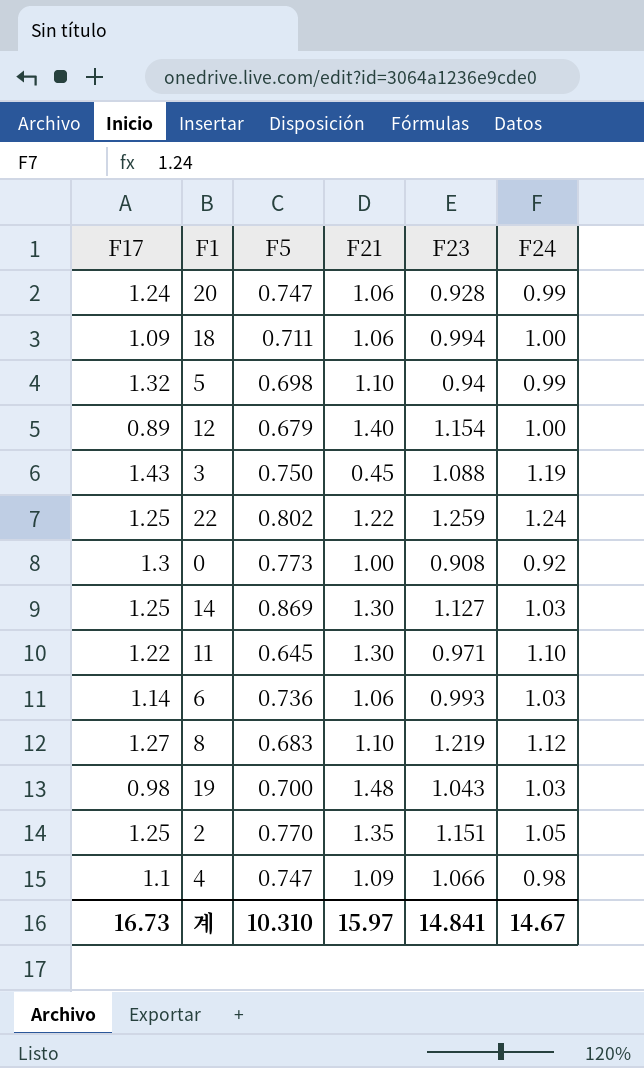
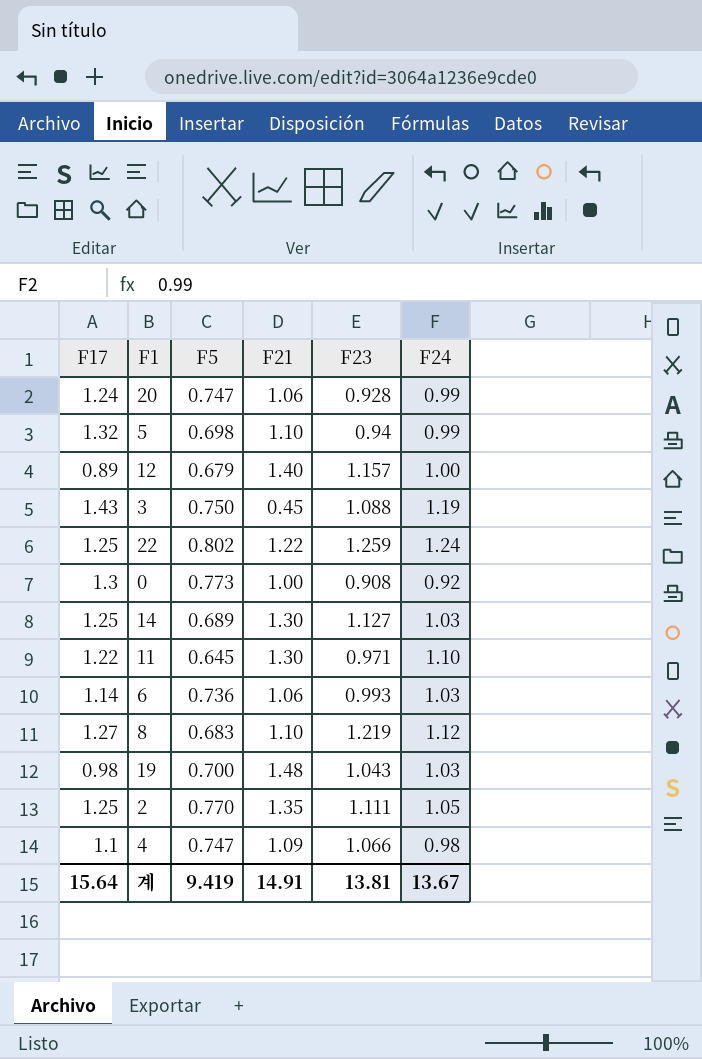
row 18: 1.09 | 0.711 | 1.06 | 0.994 | 1.00 -> none
12 | F23: 1.154 -> 1.157
14 | F5: 0.869 -> 0.689
2 | F23: 1.151 -> 1.111
계 | F17: 16.73 -> 15.64
계 | F5: 10.310 -> 9.419
계 | F21: 15.97 -> 14.91
계 | F23: 14.841 -> 13.81
계 | F24: 14.67 -> 13.67

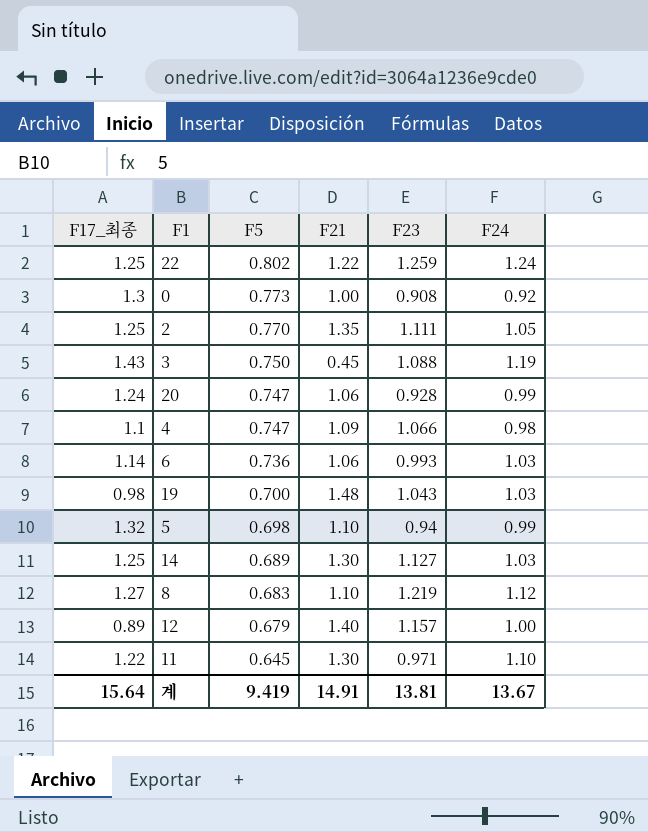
row order: none -> F5 descending
column name: F17 -> F17_최종

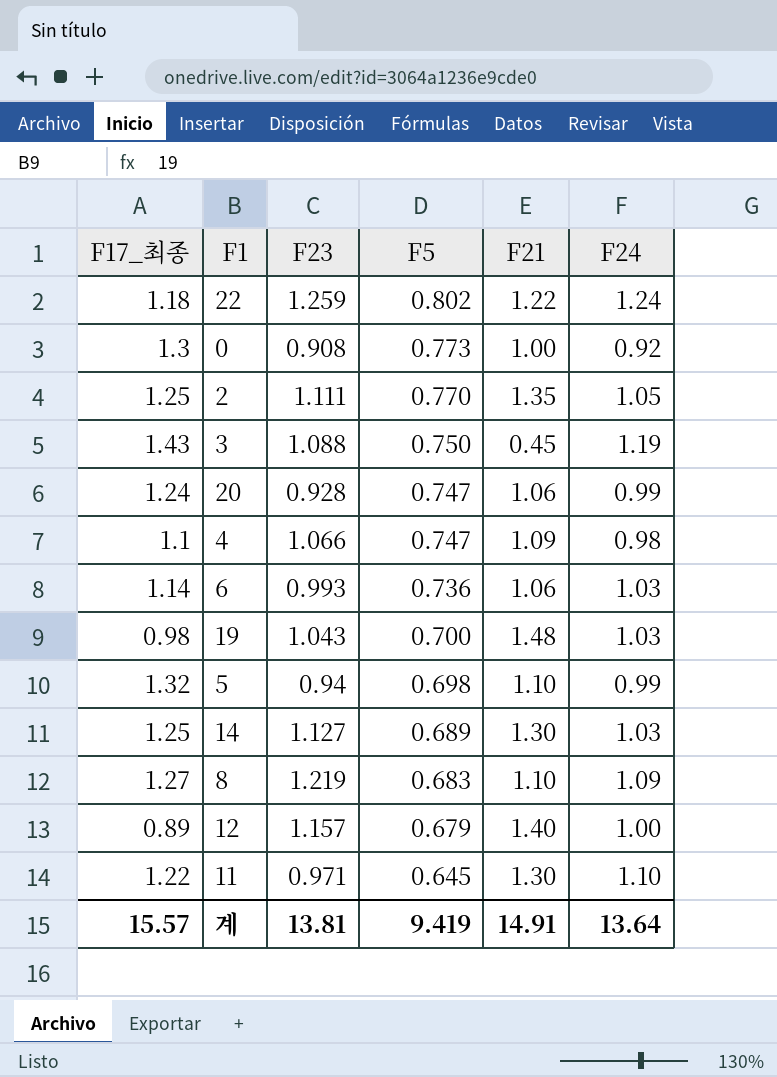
column F23 | position: 5 -> 3
22 | F17_최종: 1.25 -> 1.18
8 | F24: 1.12 -> 1.09
계 | F17_최종: 15.64 -> 15.57
계 | F24: 13.67 -> 13.64

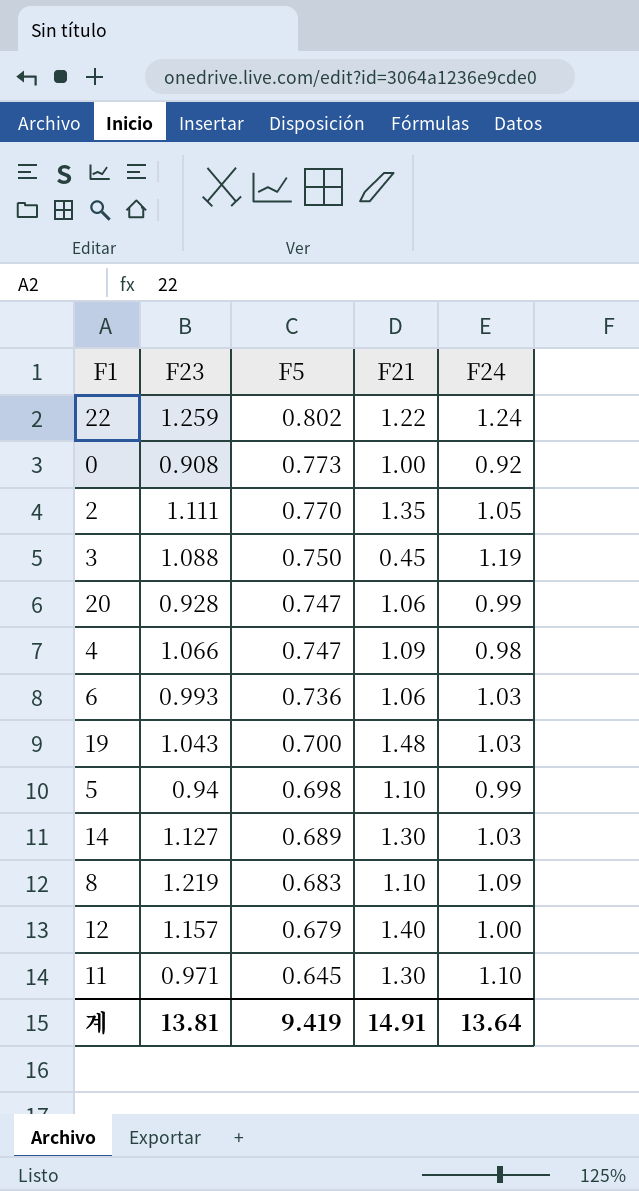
column F17_최종 | position: 1 -> none

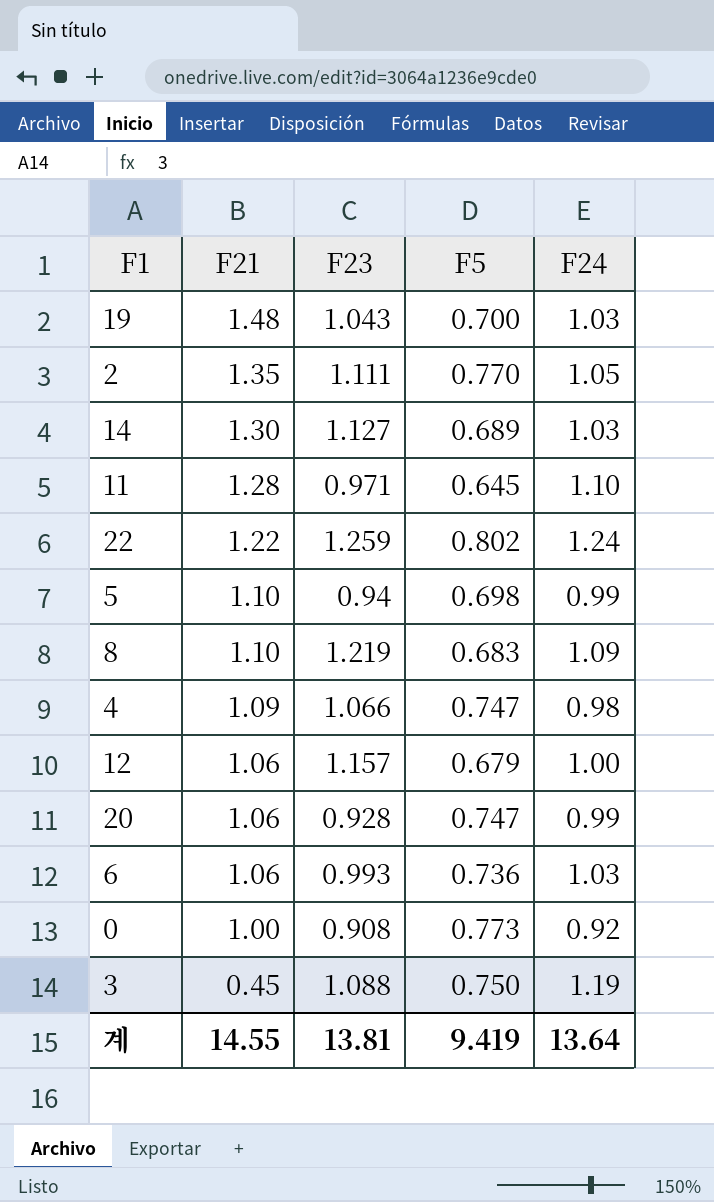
row order: F5 descending -> F21 descending
column F21 | position: 4 -> 2
11 | F21: 1.30 -> 1.28
12 | F21: 1.40 -> 1.06
계 | F21: 14.91 -> 14.55

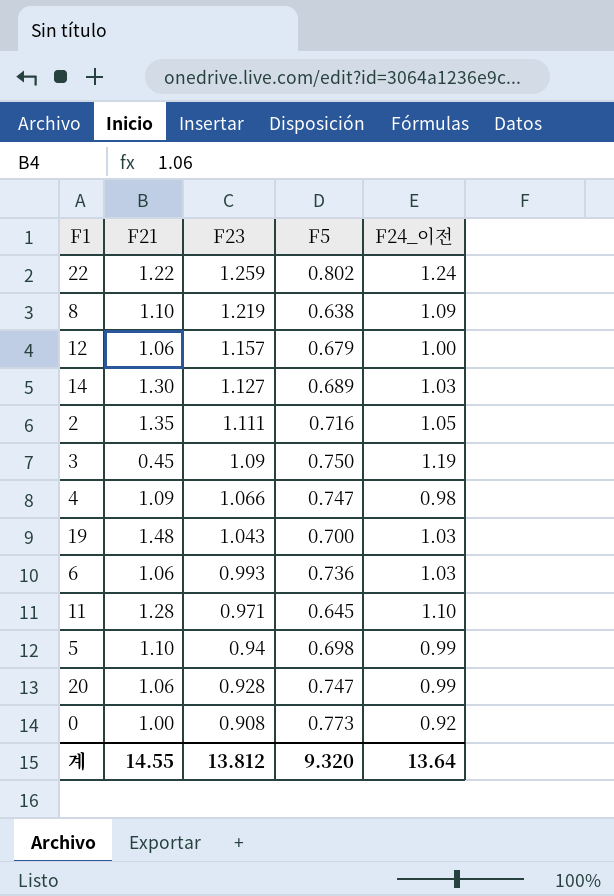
row order: F21 descending -> F23 descending
column name: F24 -> F24_이전
8 | F5: 0.683 -> 0.638
2 | F5: 0.770 -> 0.716
3 | F23: 1.088 -> 1.09
계 | F23: 13.81 -> 13.812
계 | F5: 9.419 -> 9.320

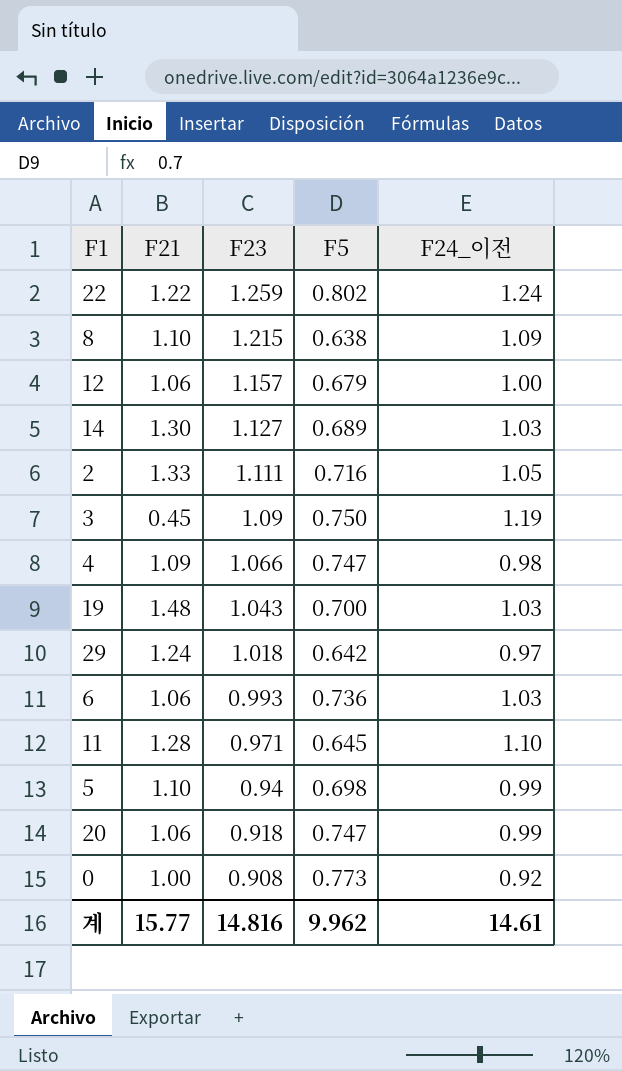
8 | F23: 1.219 -> 1.215
2 | F21: 1.35 -> 1.33
row 29: none -> 1.24 | 1.018 | 0.642 | 0.97
20 | F23: 0.928 -> 0.918
계 | F21: 14.55 -> 15.77
계 | F23: 13.812 -> 14.816
계 | F5: 9.320 -> 9.962
계 | F24_이전: 13.64 -> 14.61

